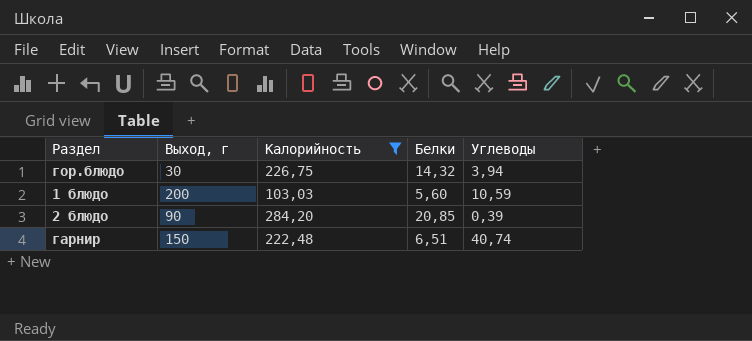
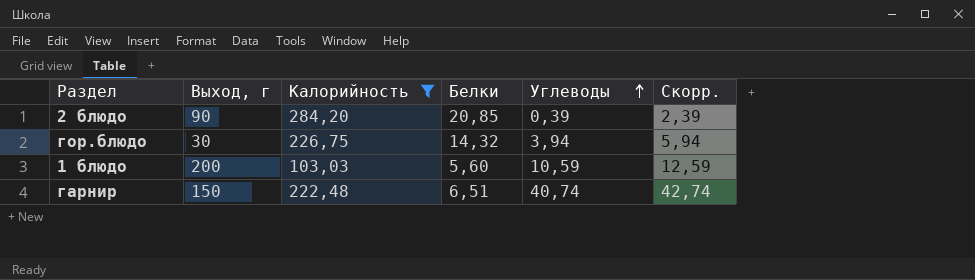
row order: none -> Углеводы ascending
column Скорр. | formula: none -> [Углеводы] + 2

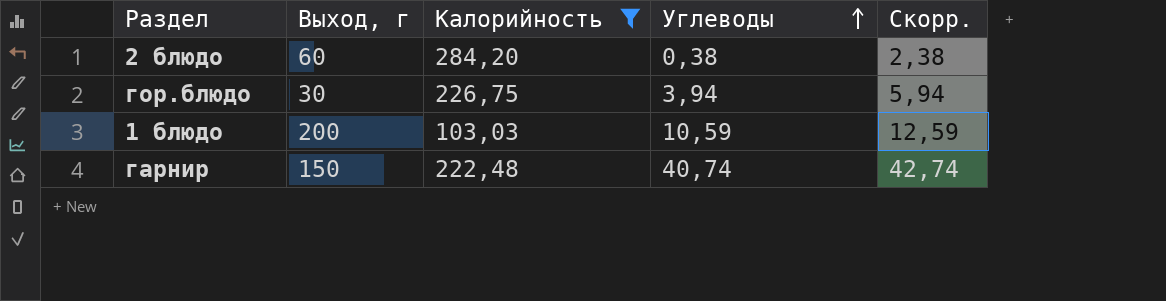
column Белки | position: 4 -> none
2 блюдо | Выход, г: 90 -> 60
2 блюдо | Углеводы: 0,39 -> 0,38
2 блюдо | Скорр.: 2,39 -> 2,38

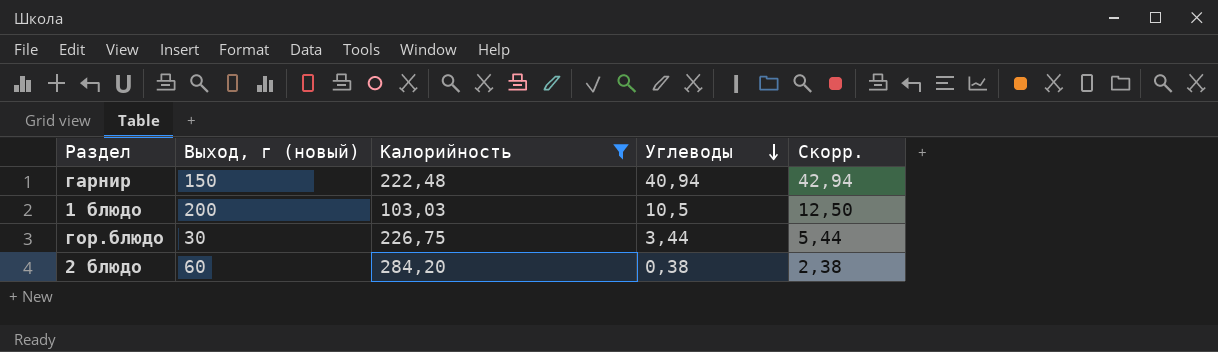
row order: Углеводы ascending -> Углеводы descending
column name: Выход, г -> Выход, г (новый)
гарнир | Углеводы: 40,74 -> 40,94
гарнир | Скорр.: 42,74 -> 42,94
1 блюдо | Углеводы: 10,59 -> 10,5
1 блюдо | Скорр.: 12,59 -> 12,50
гор.блюдо | Углеводы: 3,94 -> 3,44
гор.блюдо | Скорр.: 5,94 -> 5,44

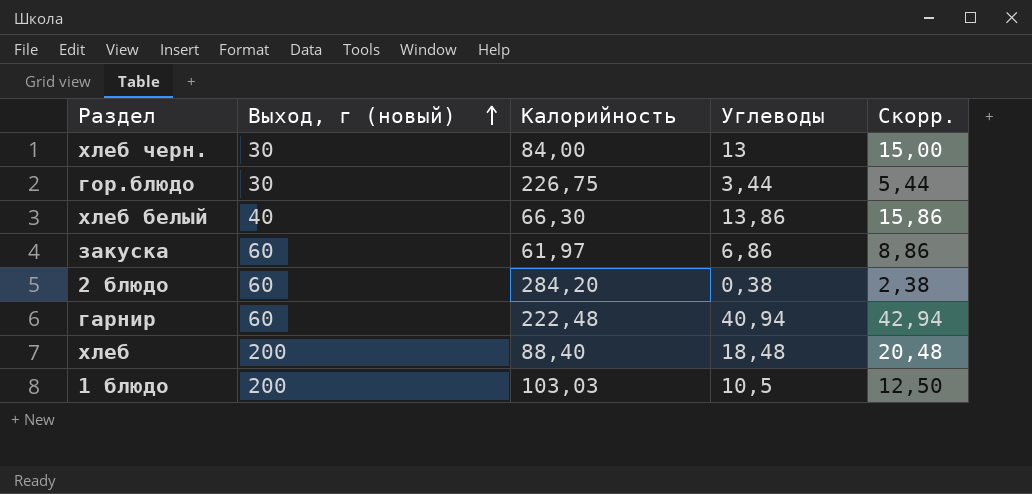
filter: Калорийность >= 103,03 -> none
row order: Углеводы descending -> Выход, г (новый) ascending
гарнир | Выход, г (новый): 150 -> 60

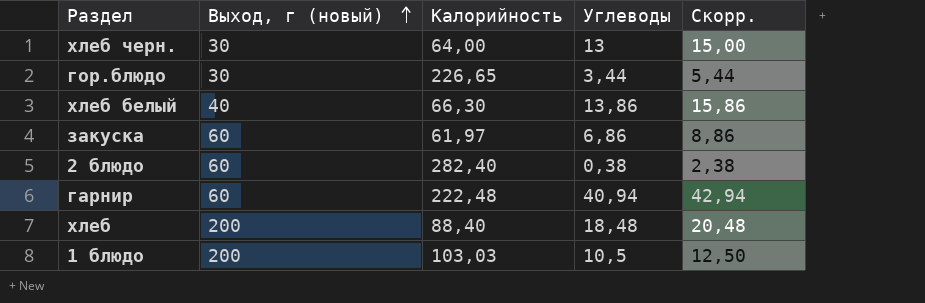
хлеб черн. | Калорийность: 84,00 -> 64,00
гор.блюдо | Калорийность: 226,75 -> 226,65
2 блюдо | Калорийность: 284,20 -> 282,40

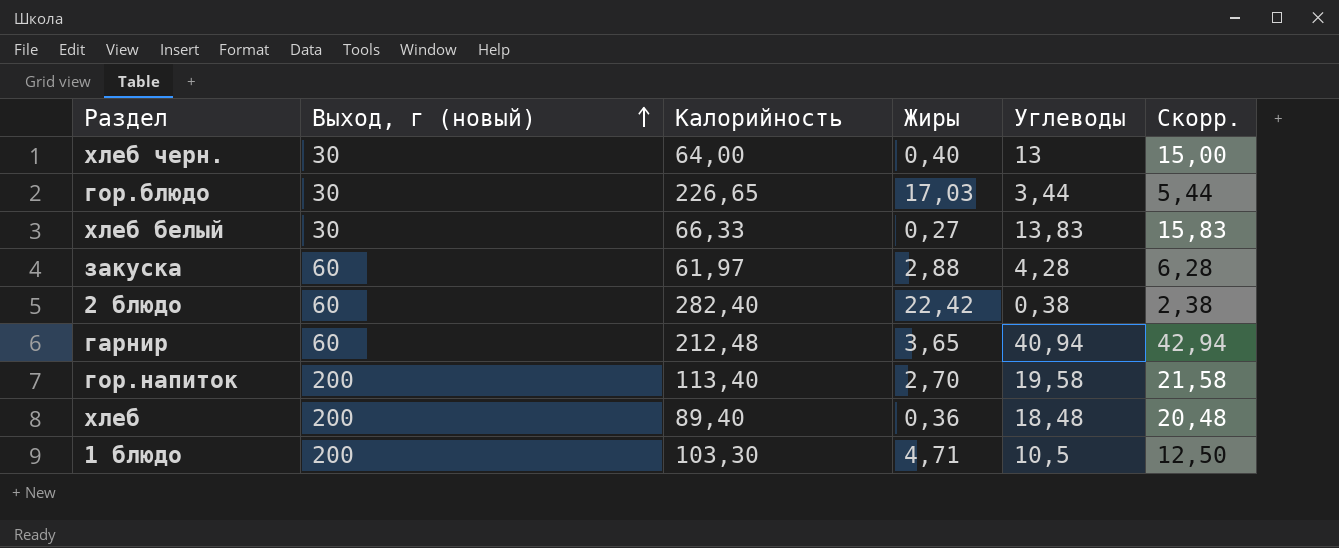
column Жиры | position: none -> 4
хлеб белый | Выход, г (новый): 40 -> 30
хлеб белый | Калорийность: 66,30 -> 66,33
хлеб белый | Углеводы: 13,86 -> 13,83
хлеб белый | Скорр.: 15,86 -> 15,83
закуска | Углеводы: 6,86 -> 4,28
закуска | Скорр.: 8,86 -> 6,28
гарнир | Калорийность: 222,48 -> 212,48
row гор.напиток: none -> 200 | 113,40 | 2,70 | 19,58 | 21,58
хлеб | Калорийность: 88,40 -> 89,40
1 блюдо | Калорийность: 103,03 -> 103,30

